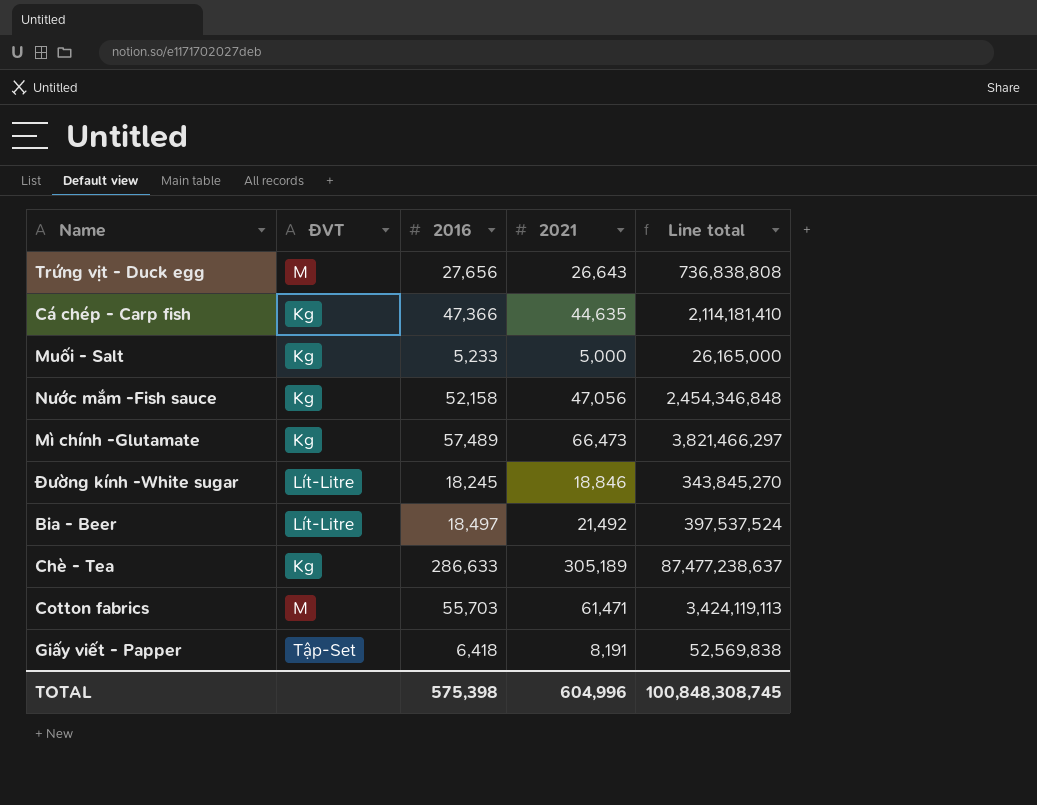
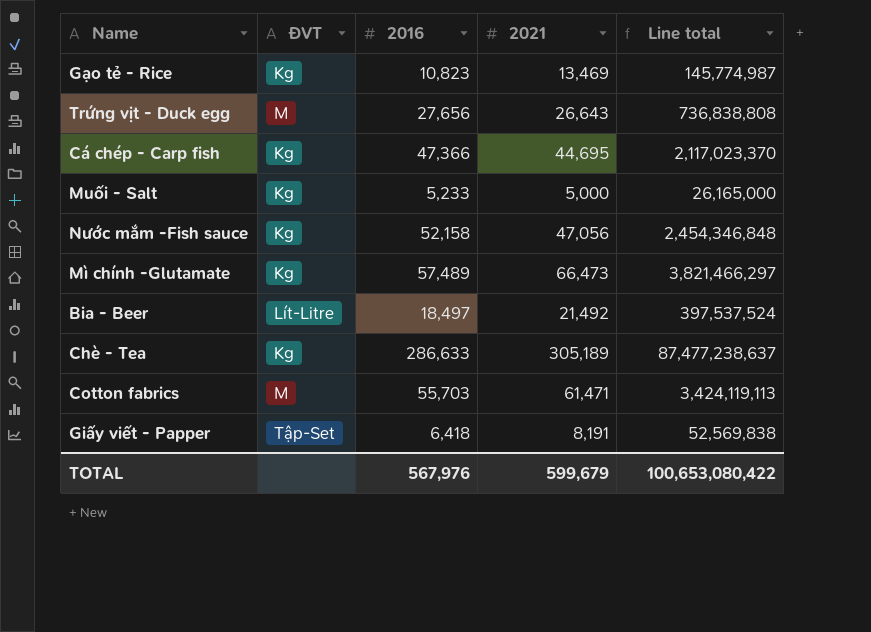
row Đường kính -White sugar: Lít-Litre | 18,245 | 18,846 | 343,845,270 -> none
row Gạo tẻ - Rice: none -> Kg | 10,823 | 13,469 | 145,774,987
Cá chép - Carp fish | 2021: 44,635 -> 44,695
Cá chép - Carp fish | Line total: 2,114,181,410 -> 2,117,023,370
TOTAL | 2016: 575,398 -> 567,976
TOTAL | 2021: 604,996 -> 599,679
TOTAL | Line total: 100,848,308,745 -> 100,653,080,422

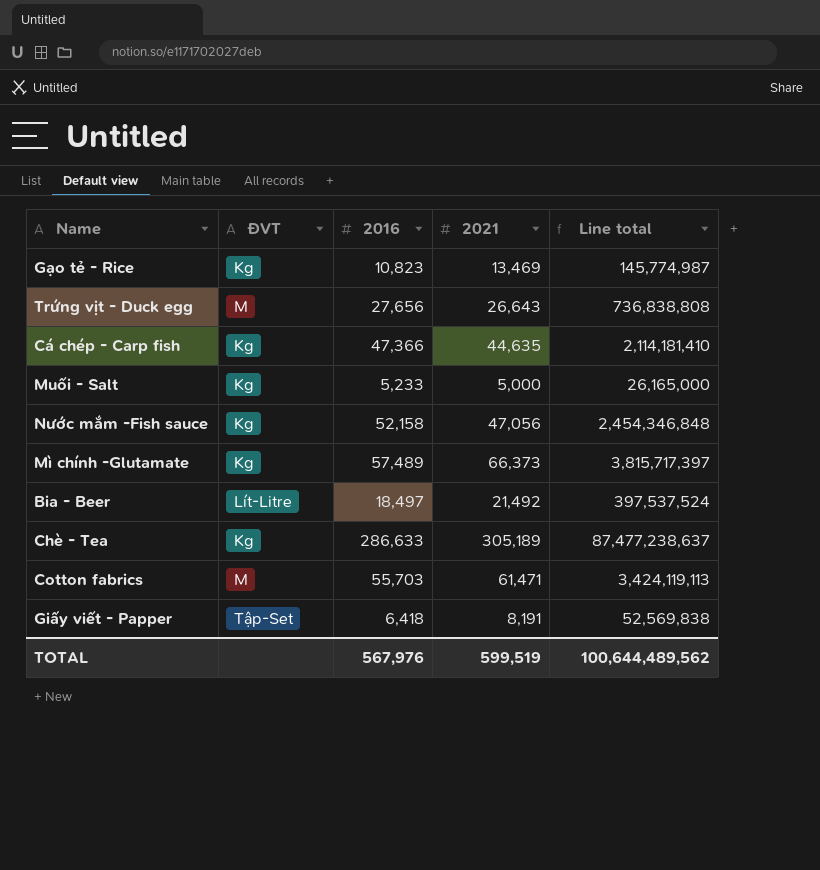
Cá chép - Carp fish | 2021: 44,695 -> 44,635
Cá chép - Carp fish | Line total: 2,117,023,370 -> 2,114,181,410
Mì chính -Glutamate | 2021: 66,473 -> 66,373
Mì chính -Glutamate | Line total: 3,821,466,297 -> 3,815,717,397
TOTAL | 2021: 599,679 -> 599,519
TOTAL | Line total: 100,653,080,422 -> 100,644,489,562

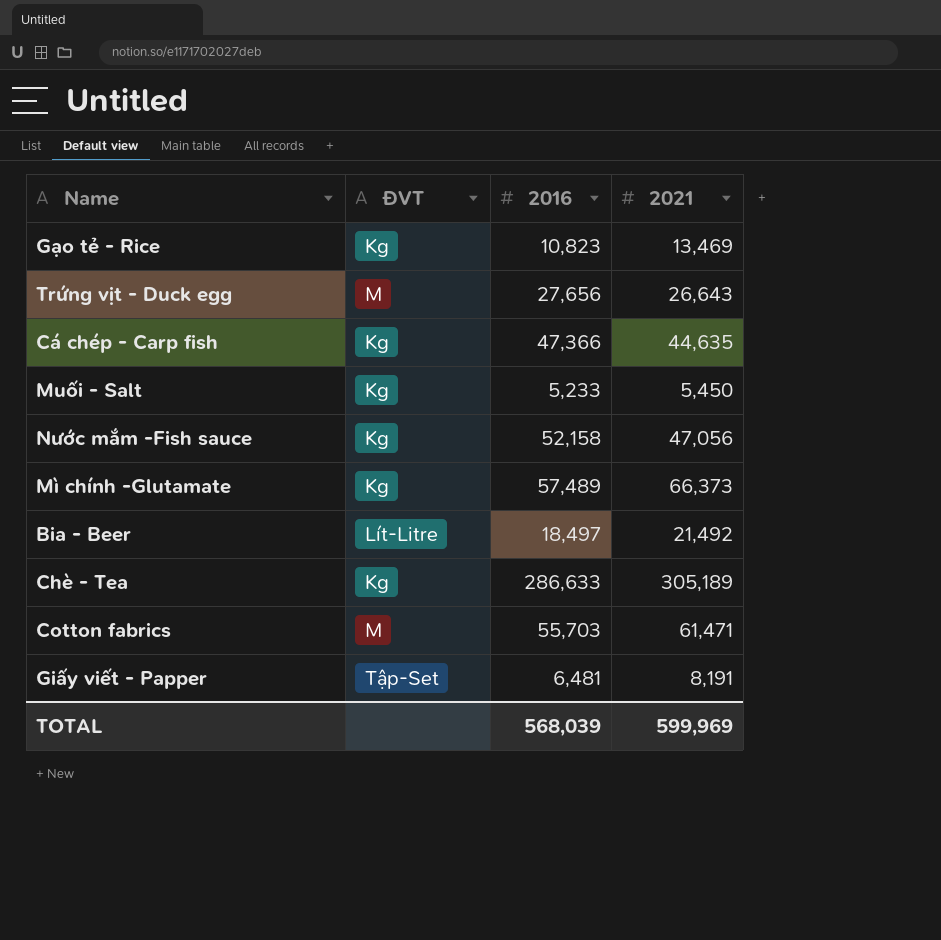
column Line total | formula: [2016] * [2021] -> none
Muối - Salt | 2021: 5,000 -> 5,450
Giấy viết - Papper | 2016: 6,418 -> 6,481
TOTAL | 2016: 567,976 -> 568,039
TOTAL | 2021: 599,519 -> 599,969

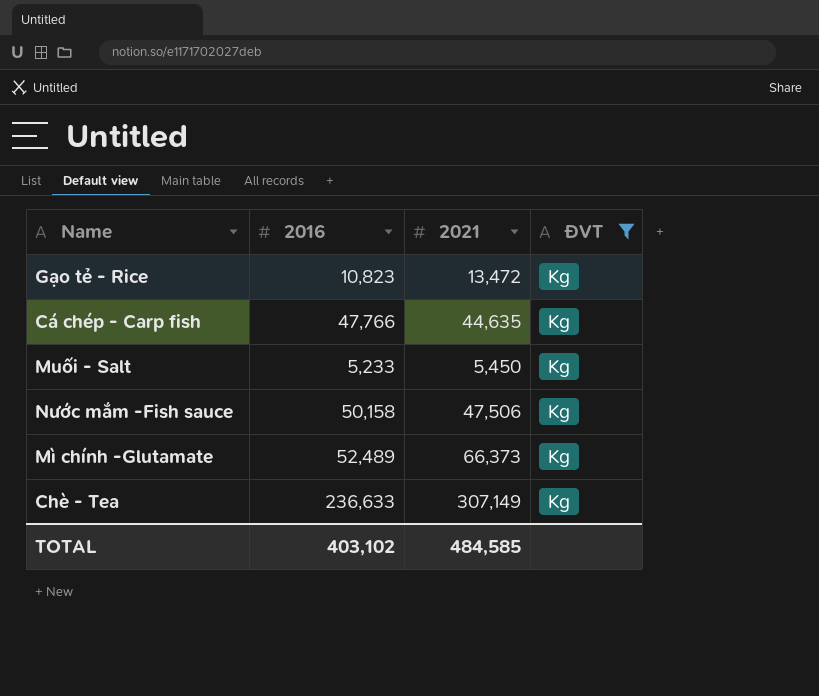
filter: none -> ĐVT = Kg
column ĐVT | position: 2 -> 4
Gạo tẻ - Rice | 2021: 13,469 -> 13,472
Cá chép - Carp fish | 2016: 47,366 -> 47,766
Nước mắm -Fish sauce | 2016: 52,158 -> 50,158
Nước mắm -Fish sauce | 2021: 47,056 -> 47,506
Mì chính -Glutamate | 2016: 57,489 -> 52,489
Chè - Tea | 2016: 286,633 -> 236,633
Chè - Tea | 2021: 305,189 -> 307,149
TOTAL | 2016: 568,039 -> 403,102
TOTAL | 2021: 599,969 -> 484,585

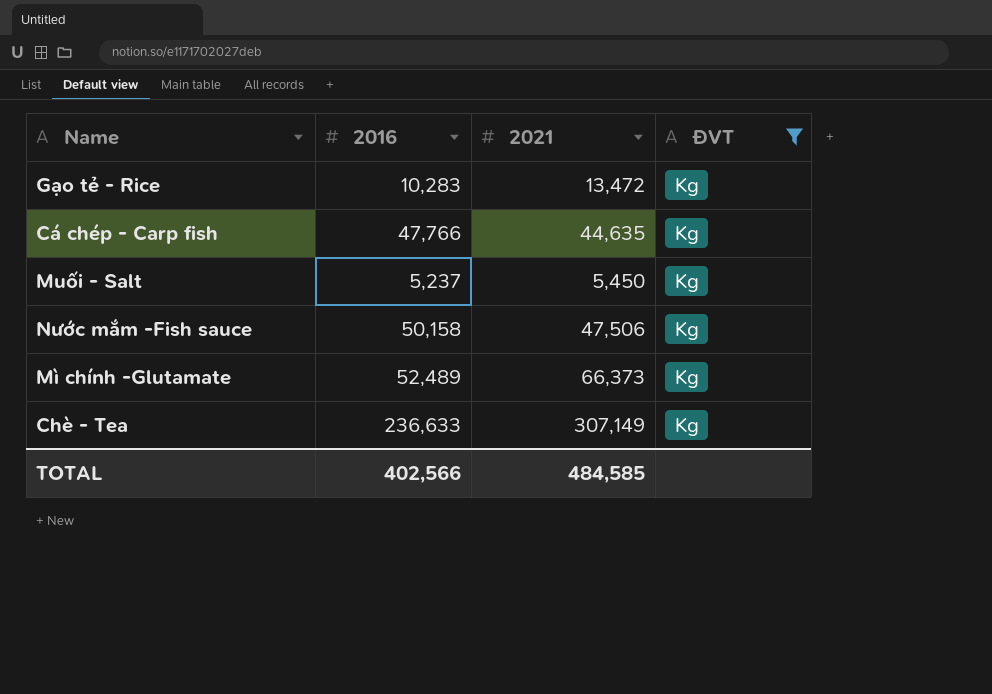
Gạo tẻ - Rice | 2016: 10,823 -> 10,283
Muối - Salt | 2016: 5,233 -> 5,237
TOTAL | 2016: 403,102 -> 402,566

